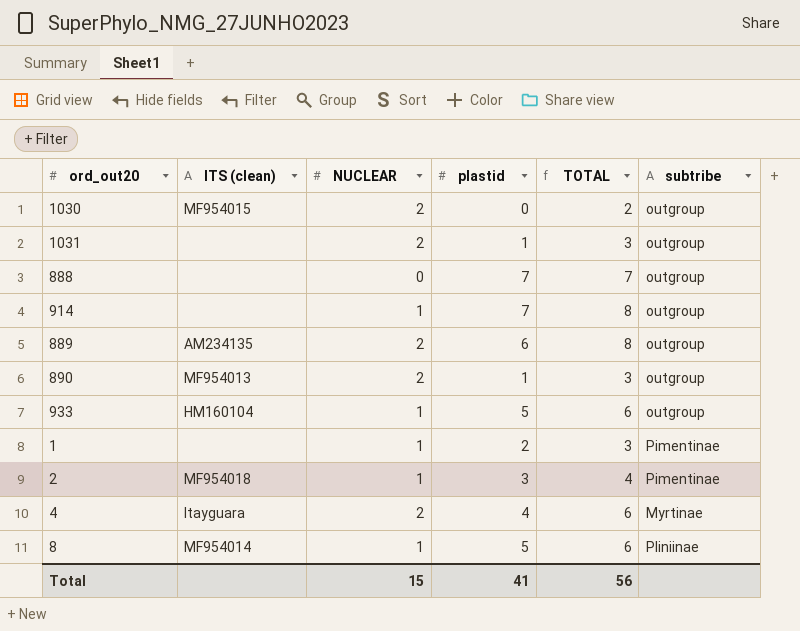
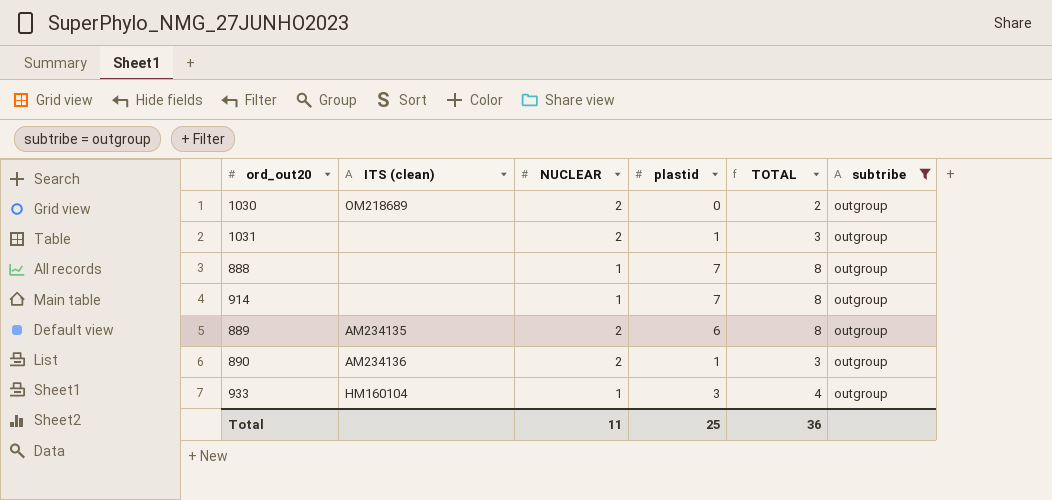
filter: none -> subtribe = outgroup
1030 | ITS (clean): MF954015 -> OM218689
888 | NUCLEAR: 0 -> 1
888 | TOTAL: 7 -> 8
890 | ITS (clean): MF954013 -> AM234136
933 | plastid: 5 -> 3
933 | TOTAL: 6 -> 4
Total | NUCLEAR: 15 -> 11
Total | plastid: 41 -> 25
Total | TOTAL: 56 -> 36

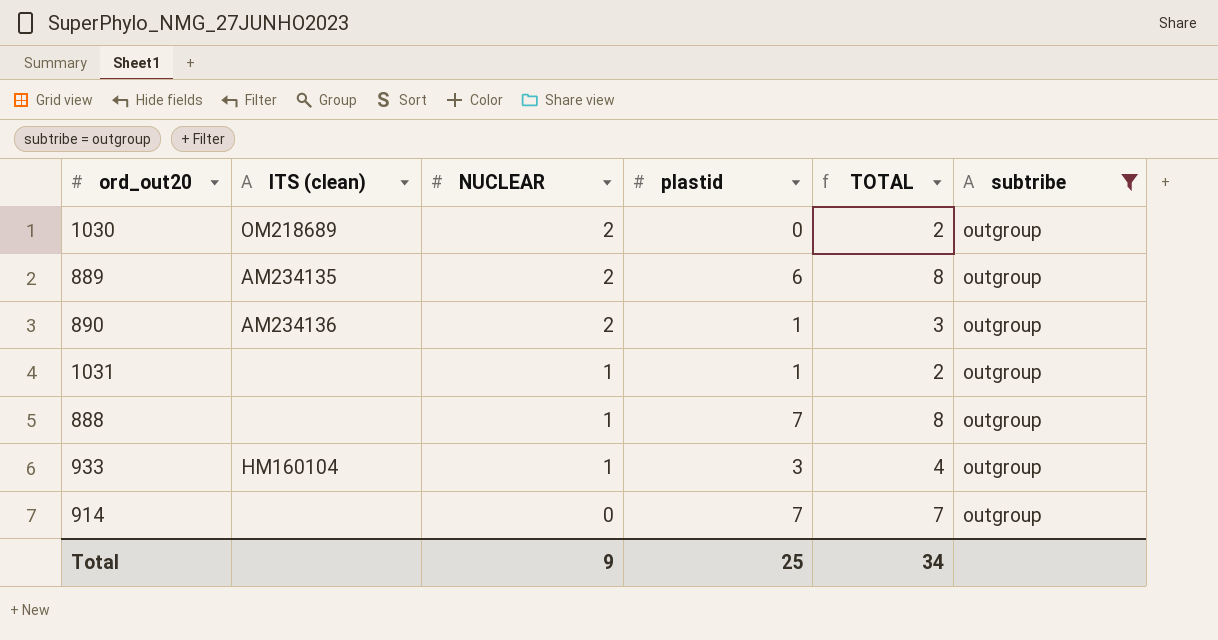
row order: none -> NUCLEAR descending
1031 | NUCLEAR: 2 -> 1
1031 | TOTAL: 3 -> 2
914 | NUCLEAR: 1 -> 0
914 | TOTAL: 8 -> 7
Total | NUCLEAR: 11 -> 9
Total | TOTAL: 36 -> 34

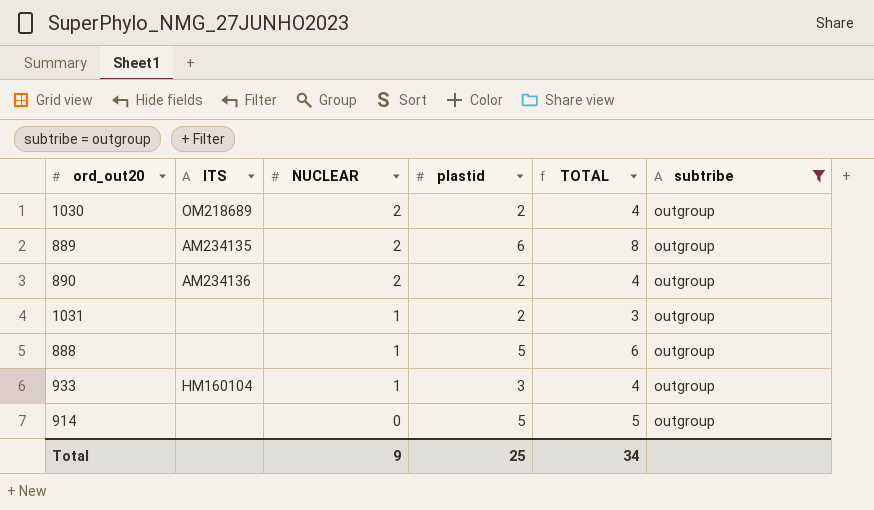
column name: ITS (clean) -> ITS
1030 | plastid: 0 -> 2
1030 | TOTAL: 2 -> 4
890 | plastid: 1 -> 2
890 | TOTAL: 3 -> 4
1031 | plastid: 1 -> 2
1031 | TOTAL: 2 -> 3
888 | plastid: 7 -> 5
888 | TOTAL: 8 -> 6
914 | plastid: 7 -> 5
914 | TOTAL: 7 -> 5

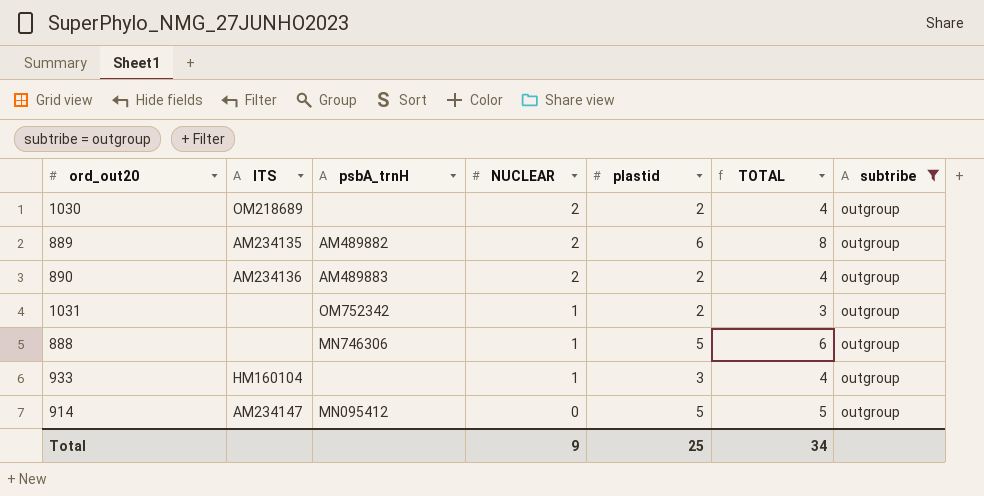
column psbA_trnH | position: none -> 3
914 | ITS: none -> AM234147

